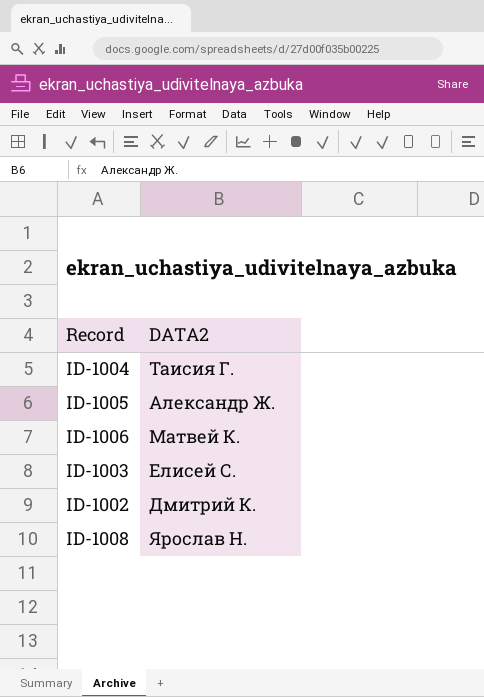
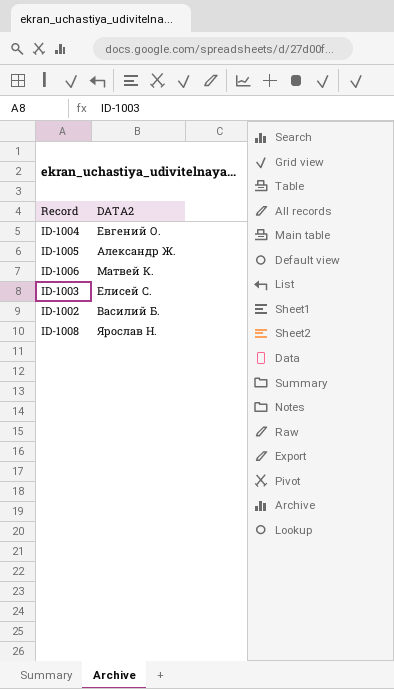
ID-1004 | DATA2: Таисия Г. -> Евгений О.
ID-1002 | DATA2: Дмитрий К. -> Василий Б.

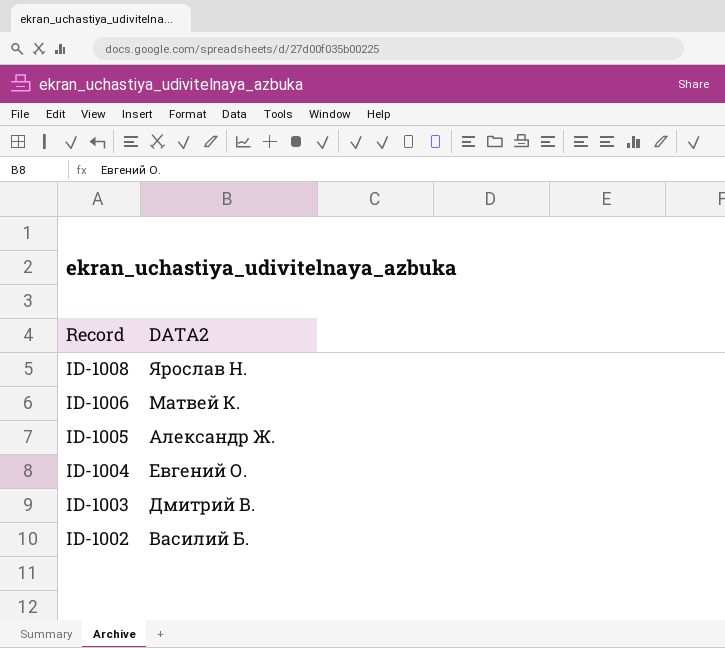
row order: none -> Record descending
ID-1003 | DATA2: Елисей С. -> Дмитрий В.

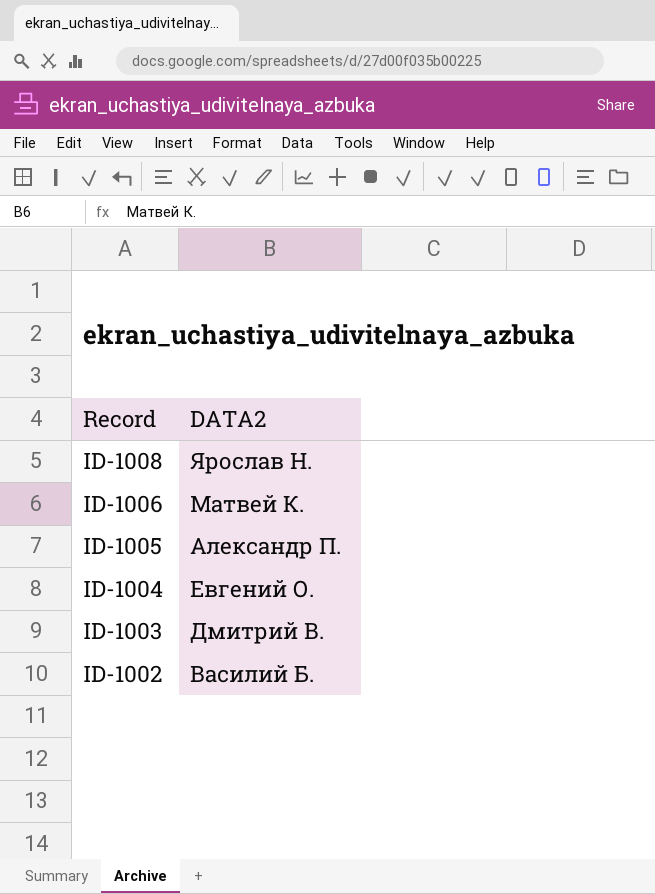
ID-1005 | DATA2: Александр Ж. -> Александр П.

